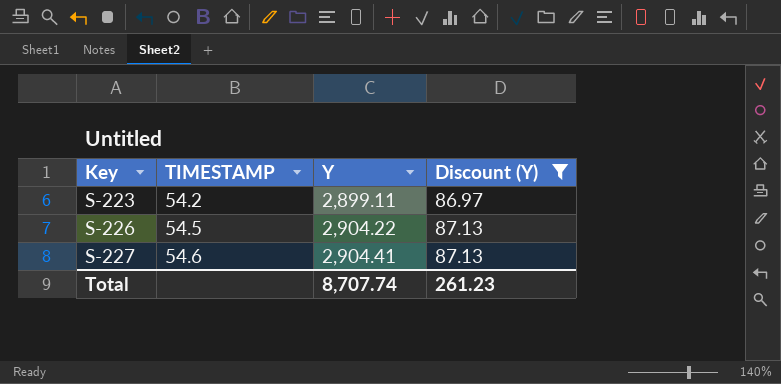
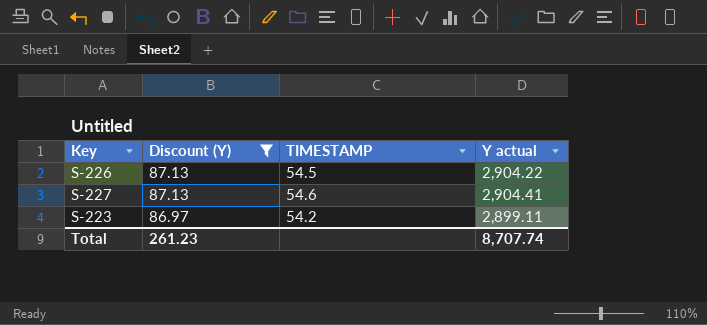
row order: Key ascending -> Discount (Y) descending
column Discount (Y) | position: 4 -> 2
column name: Y -> Y actual

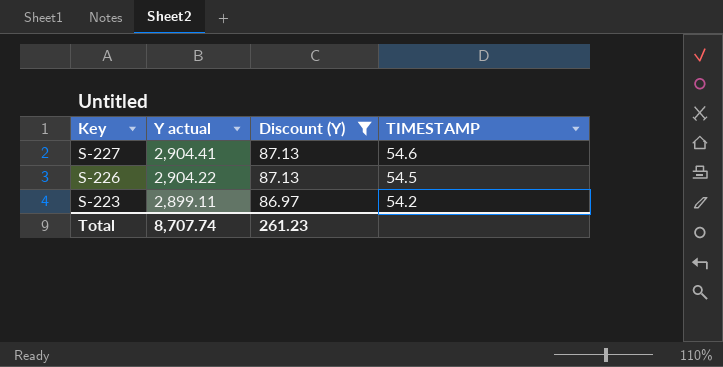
row order: Discount (Y) descending -> Key descending
column Y actual | position: 4 -> 2

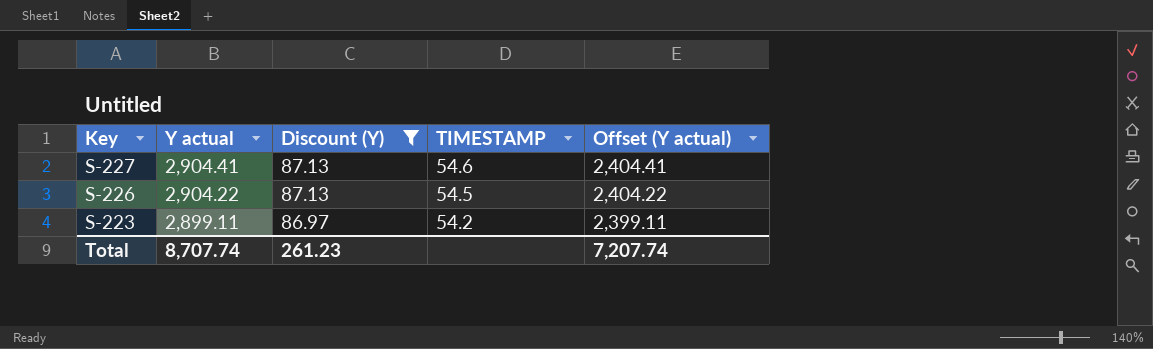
column Offset (Y actual) | formula: none -> [Y actual] - 500

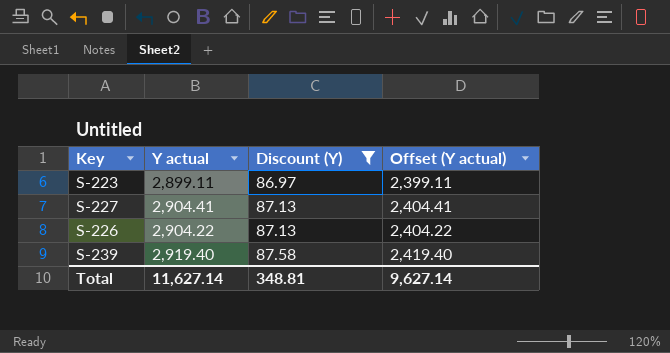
row order: Key descending -> Discount (Y) ascending
column TIMESTAMP | position: 4 -> none
row S-239: none -> 2,919.40 | 87.58 | 2,419.40
Total | Y actual: 8,707.74 -> 11,627.14
Total | Discount (Y): 261.23 -> 348.81
Total | Offset (Y actual): 7,207.74 -> 9,627.14

